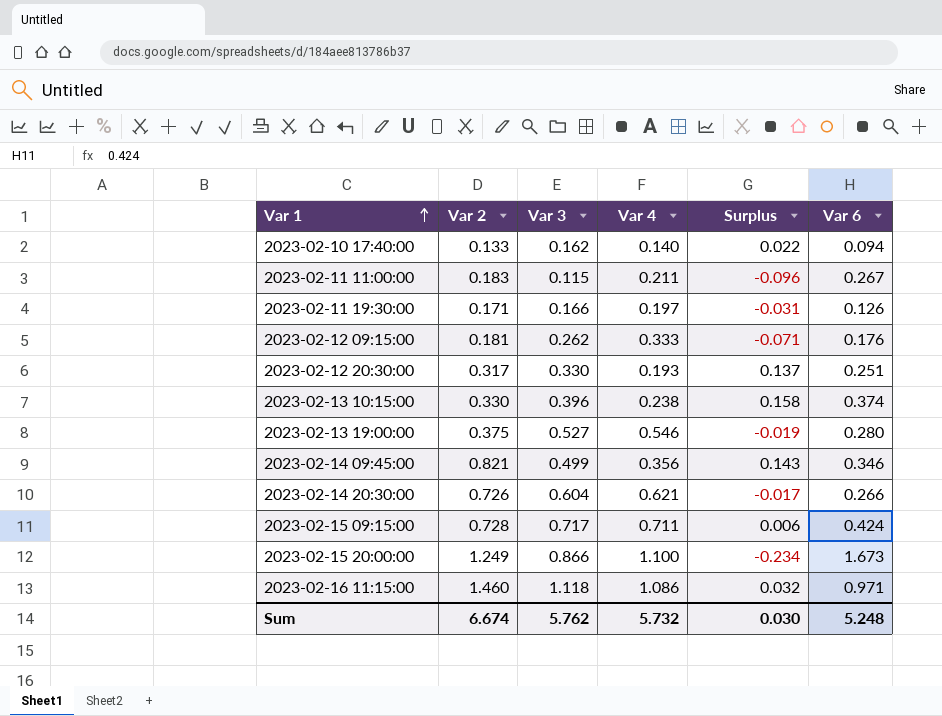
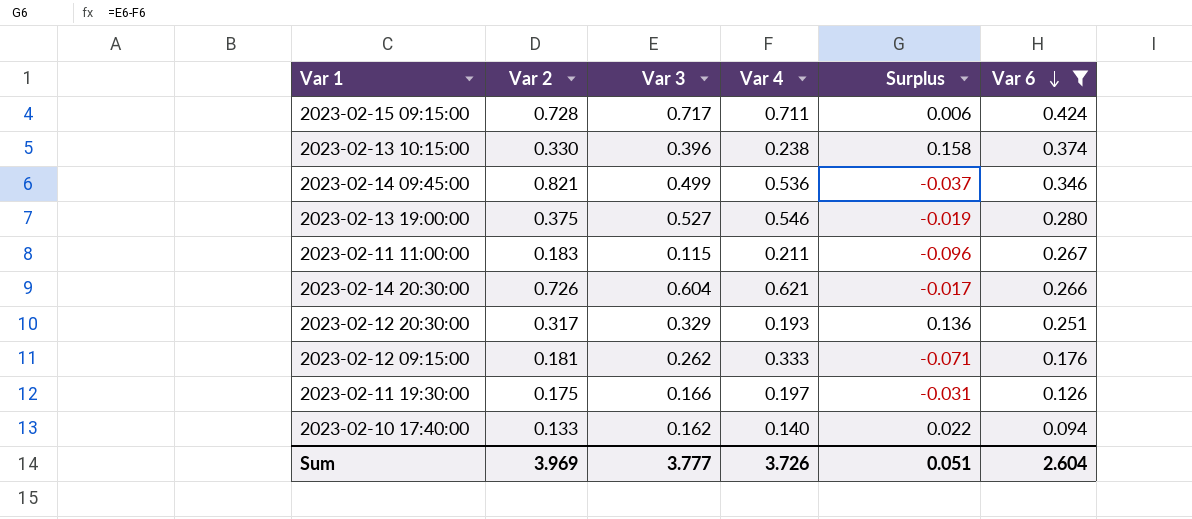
filter: none -> Var 6 <= 0.424
row order: Var 1 ascending -> Var 6 descending
2023-02-14 09:45:00 | Var 4: 0.356 -> 0.536
2023-02-14 09:45:00 | Surplus: 0.143 -> -0.037
2023-02-12 20:30:00 | Var 3: 0.330 -> 0.329
2023-02-12 20:30:00 | Surplus: 0.137 -> 0.136
2023-02-11 19:30:00 | Var 2: 0.171 -> 0.175
Sum | Var 2: 6.674 -> 3.969
Sum | Var 3: 5.762 -> 3.777
Sum | Var 4: 5.732 -> 3.726
Sum | Surplus: 0.030 -> 0.051
Sum | Var 6: 5.248 -> 2.604

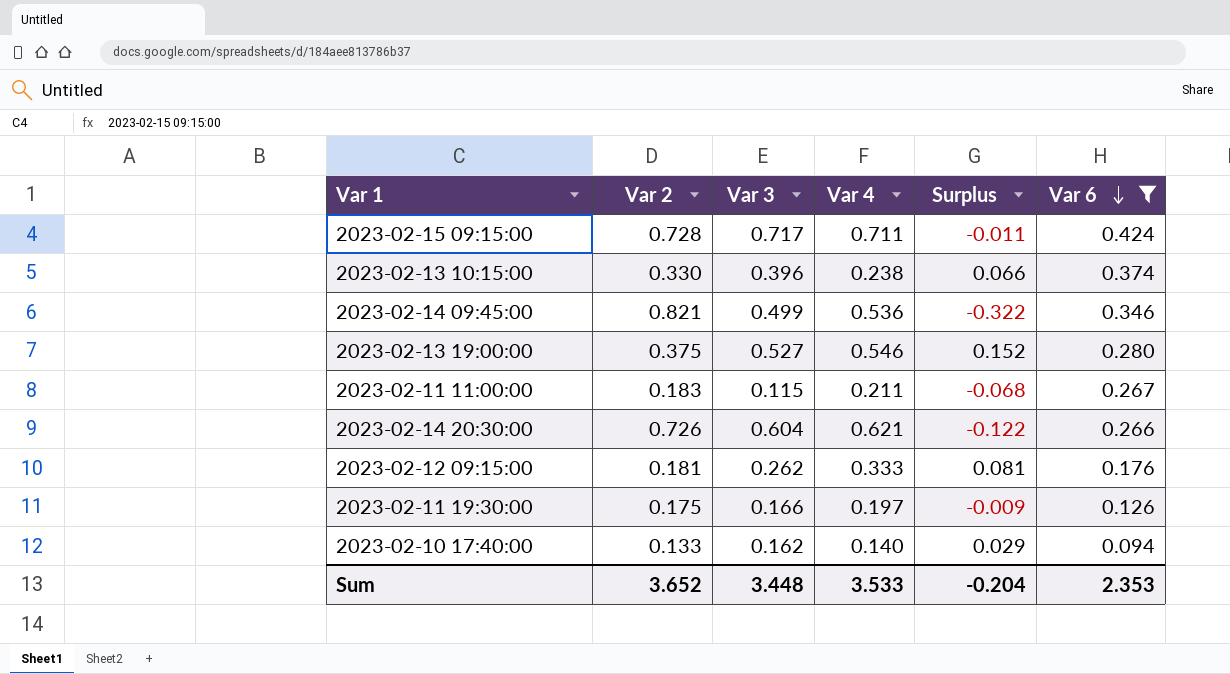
column Surplus | formula: [Var 3] - [Var 4] -> [Var 3] - [Var 2]
row 2023-02-12 20:30:00: 0.317 | 0.329 | 0.193 | 0.136 | 0.251 -> none
Sum | Var 2: 3.969 -> 3.652
Sum | Var 3: 3.777 -> 3.448
Sum | Var 4: 3.726 -> 3.533
Sum | Surplus: 0.051 -> -0.204
Sum | Var 6: 2.604 -> 2.353

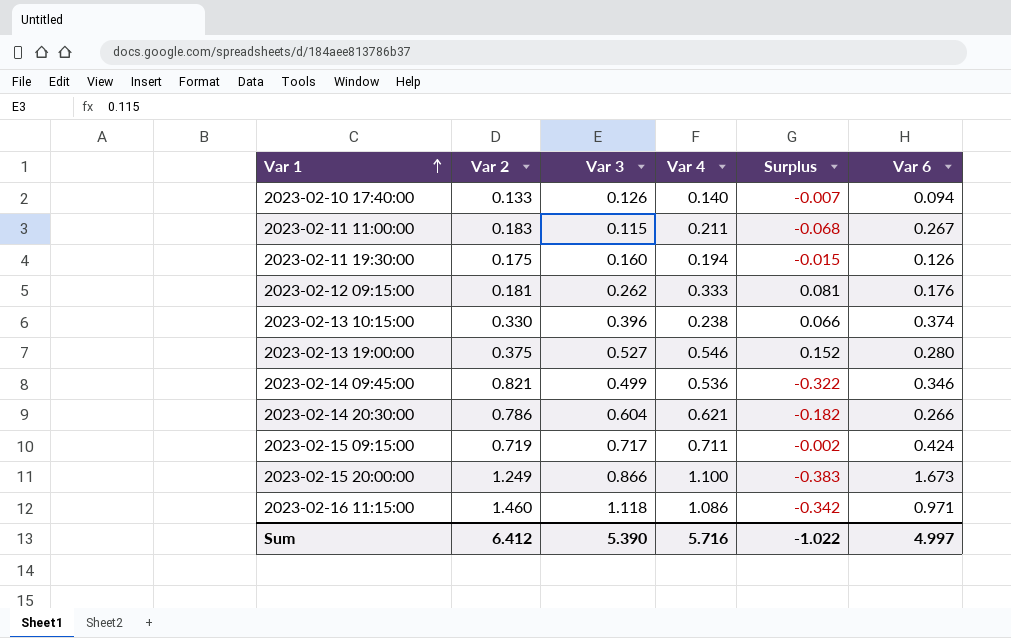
filter: Var 6 <= 0.424 -> none
row order: Var 6 descending -> Var 1 ascending
2023-02-10 17:40:00 | Var 3: 0.162 -> 0.126
2023-02-10 17:40:00 | Surplus: 0.029 -> -0.007
2023-02-11 19:30:00 | Var 3: 0.166 -> 0.160
2023-02-11 19:30:00 | Var 4: 0.197 -> 0.194
2023-02-11 19:30:00 | Surplus: -0.009 -> -0.015
2023-02-14 20:30:00 | Var 2: 0.726 -> 0.786
2023-02-14 20:30:00 | Surplus: -0.122 -> -0.182
2023-02-15 09:15:00 | Var 2: 0.728 -> 0.719
2023-02-15 09:15:00 | Surplus: -0.011 -> -0.002
Sum | Var 2: 3.652 -> 6.412
Sum | Var 3: 3.448 -> 5.390
Sum | Var 4: 3.533 -> 5.716
Sum | Surplus: -0.204 -> -1.022
Sum | Var 6: 2.353 -> 4.997

